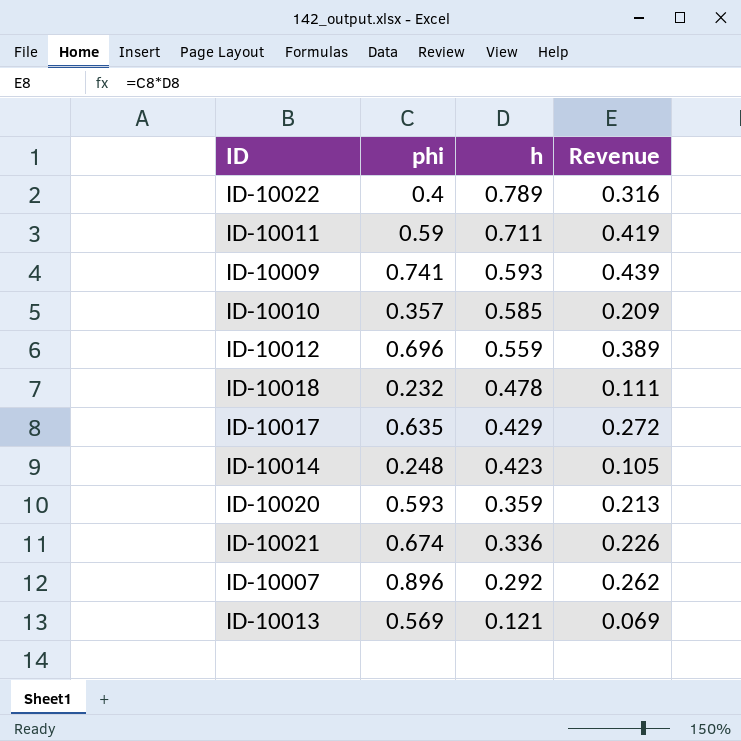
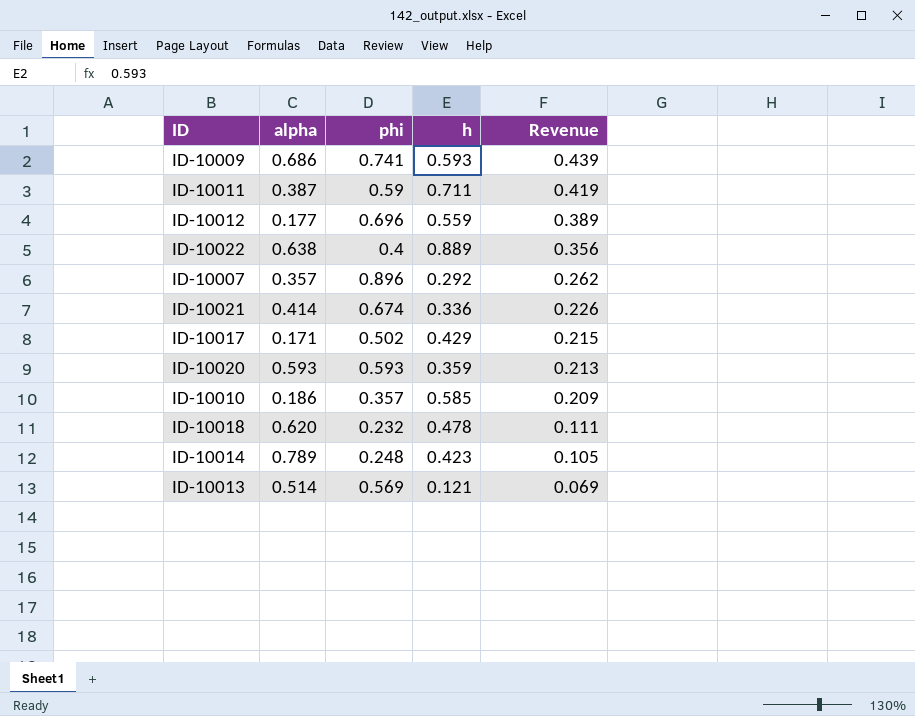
row order: h descending -> Revenue descending
column alpha | position: none -> 2
ID-10022 | h: 0.789 -> 0.889
ID-10022 | Revenue: 0.316 -> 0.356
ID-10017 | phi: 0.635 -> 0.502
ID-10017 | Revenue: 0.272 -> 0.215

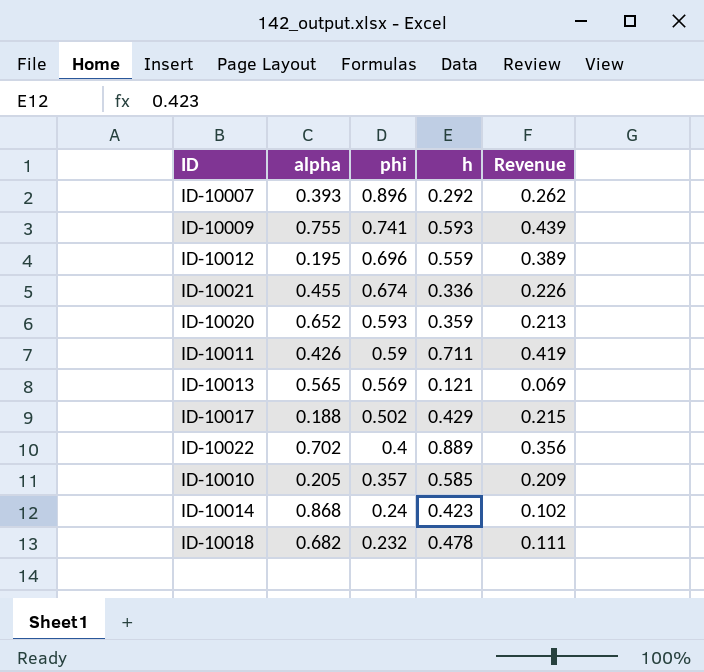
row order: Revenue descending -> phi descending
ID-10007 | alpha: 0.357 -> 0.393
ID-10009 | alpha: 0.686 -> 0.755
ID-10012 | alpha: 0.177 -> 0.195
ID-10021 | alpha: 0.414 -> 0.455
ID-10020 | alpha: 0.593 -> 0.652
ID-10011 | alpha: 0.387 -> 0.426
ID-10013 | alpha: 0.514 -> 0.565
ID-10017 | alpha: 0.171 -> 0.188
ID-10022 | alpha: 0.638 -> 0.702
ID-10010 | alpha: 0.186 -> 0.205
ID-10014 | alpha: 0.789 -> 0.868
ID-10014 | phi: 0.248 -> 0.24
ID-10014 | Revenue: 0.105 -> 0.102
ID-10018 | alpha: 0.620 -> 0.682

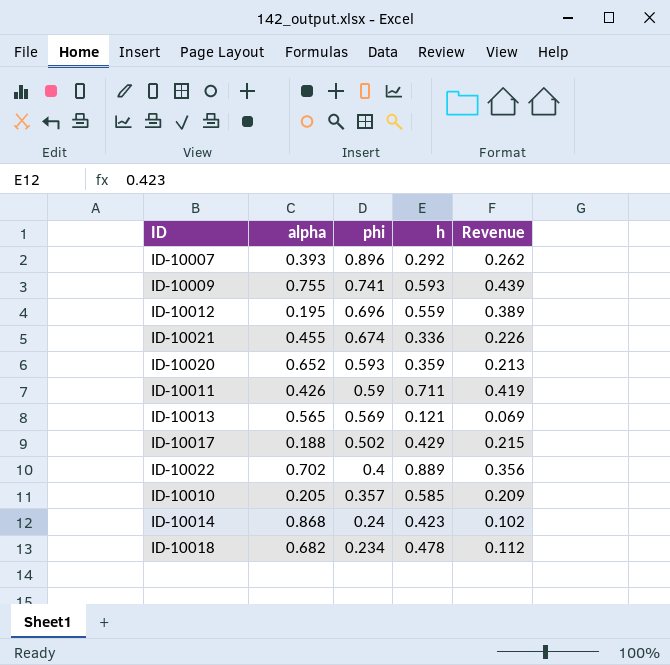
ID-10018 | phi: 0.232 -> 0.234
ID-10018 | Revenue: 0.111 -> 0.112

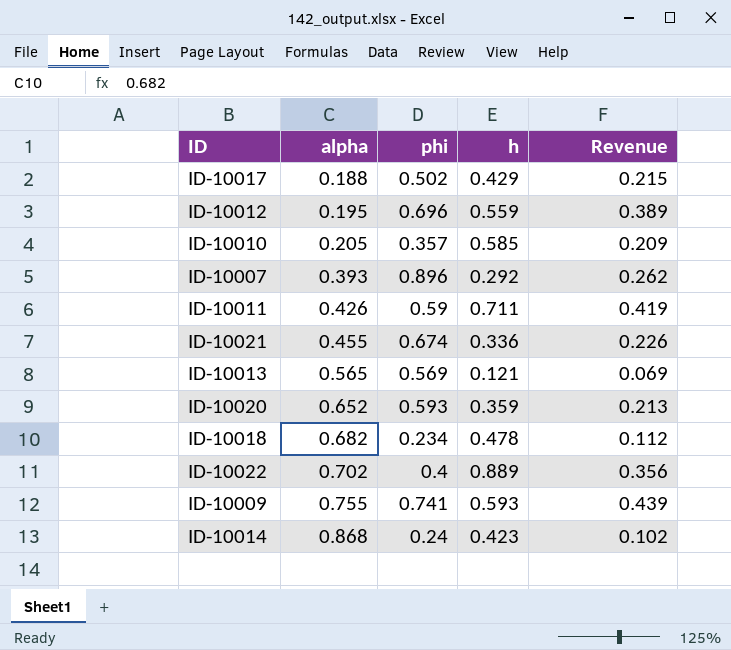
row order: phi descending -> alpha ascending

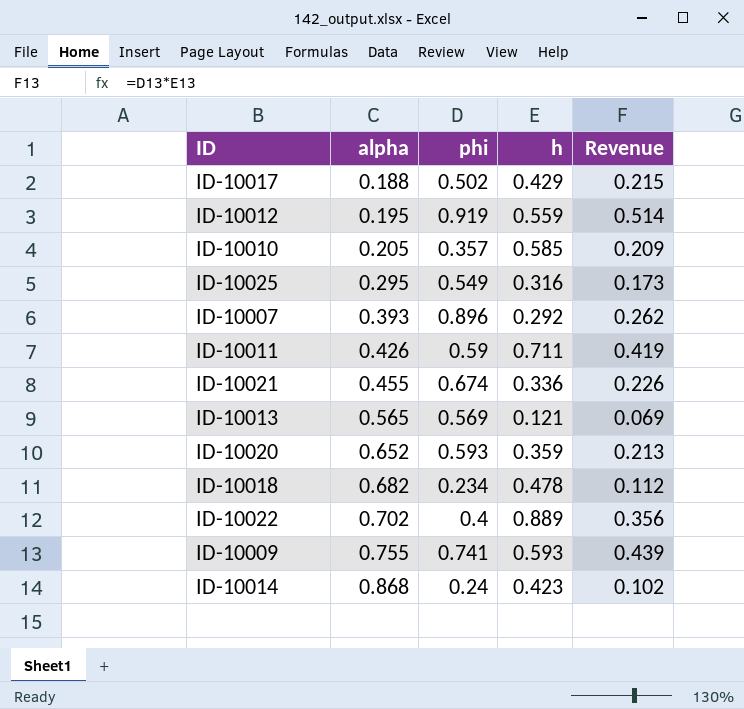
ID-10012 | phi: 0.696 -> 0.919
ID-10012 | Revenue: 0.389 -> 0.514
row ID-10025: none -> 0.295 | 0.549 | 0.316 | 0.173

